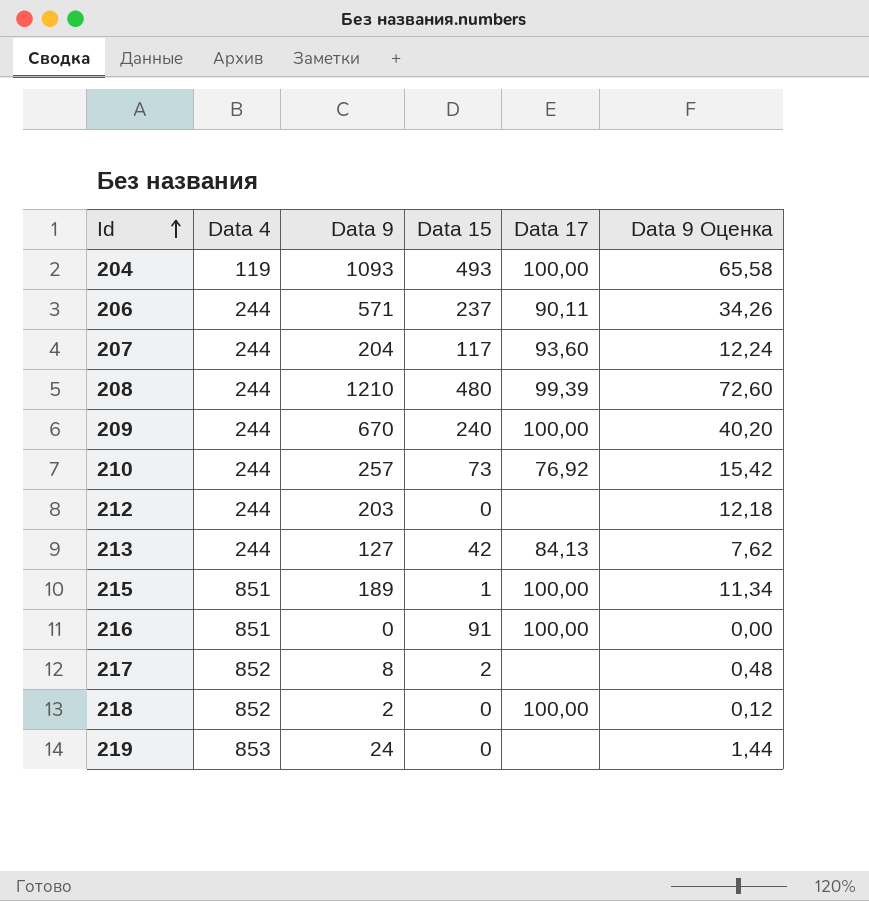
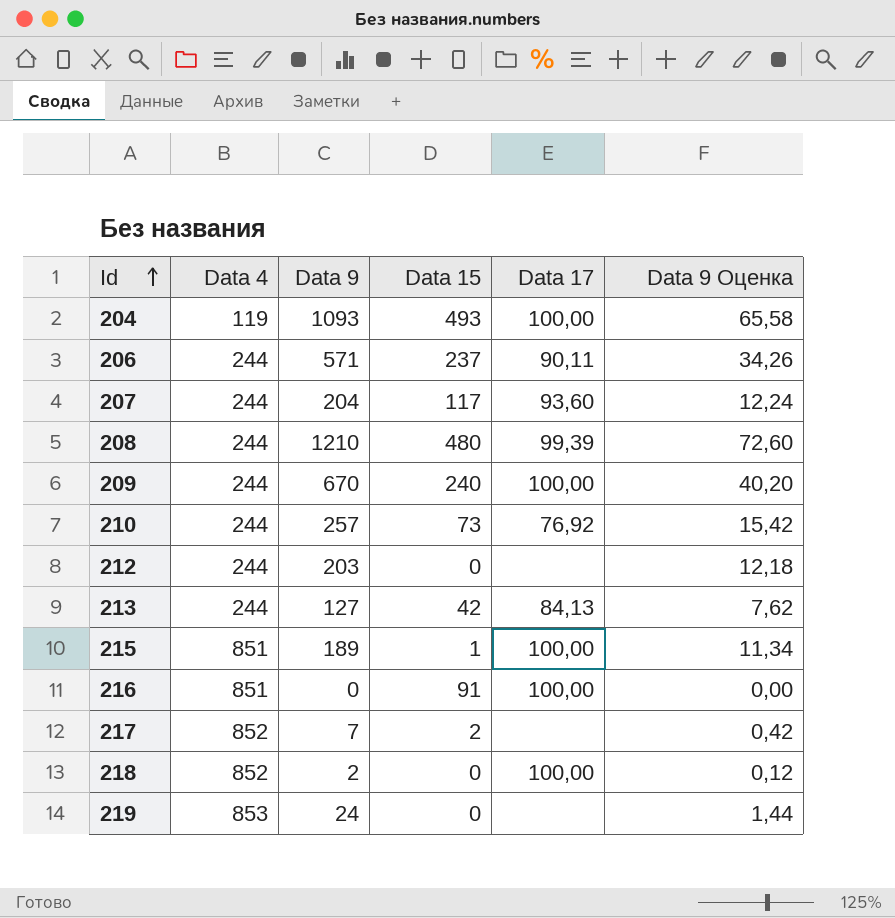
217 | Data 9: 8 -> 7
217 | Data 9 Оценка: 0,48 -> 0,42

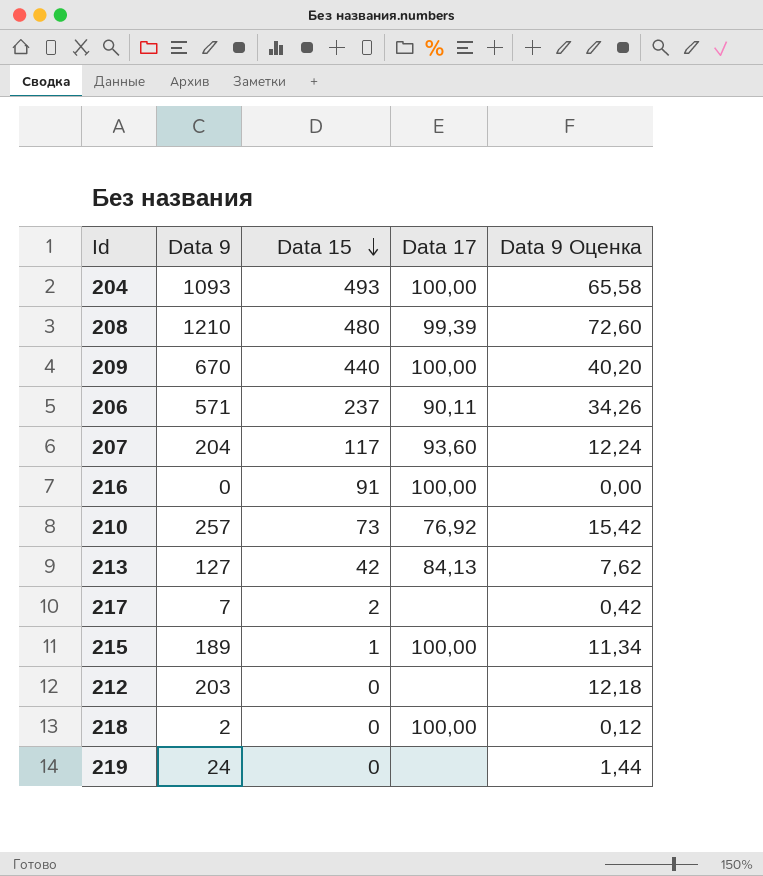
row order: Id ascending -> Data 15 descending
column Data 4 | position: 2 -> none
209 | Data 15: 240 -> 440

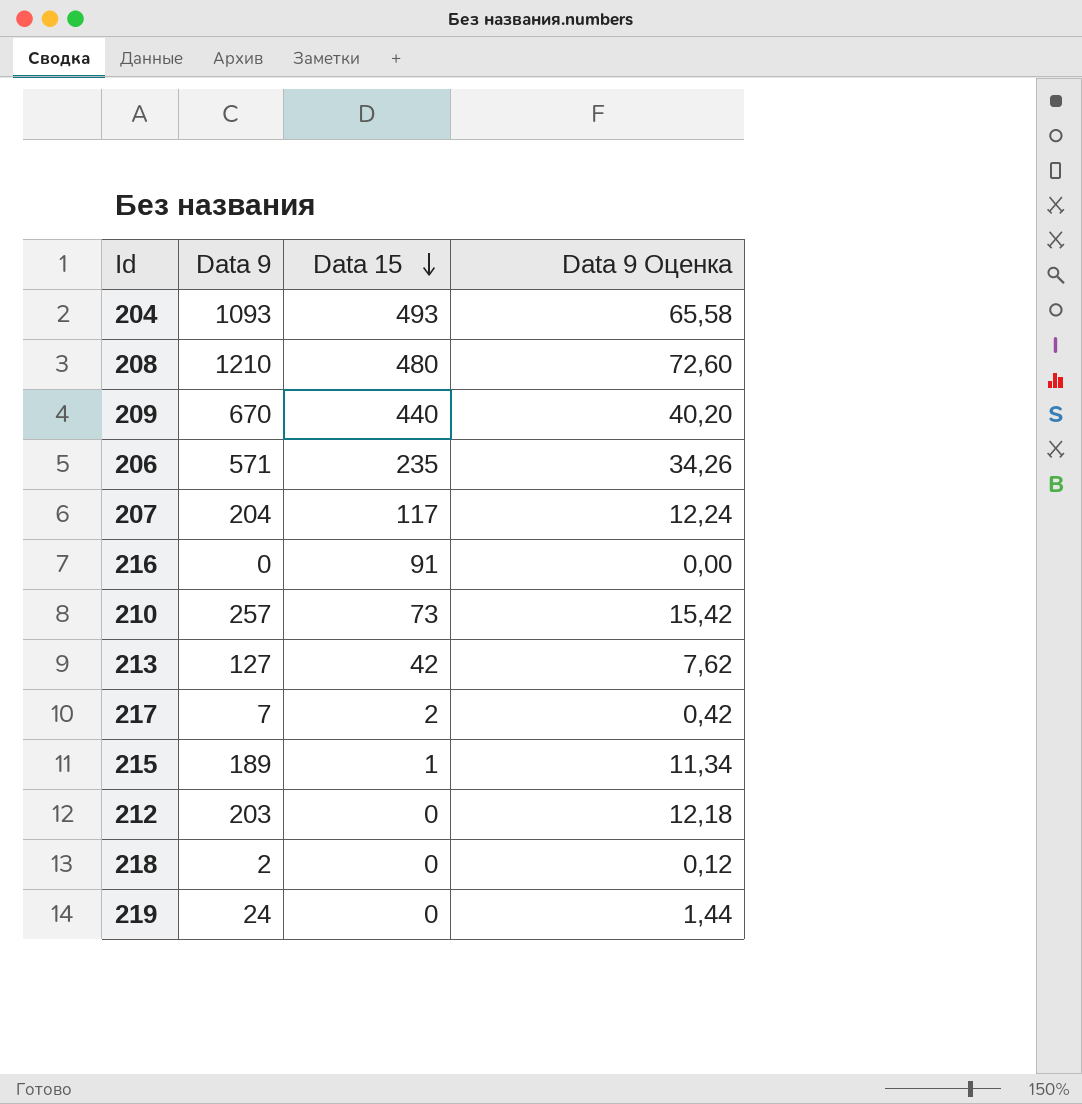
column Data 17 | position: 4 -> none
206 | Data 15: 237 -> 235

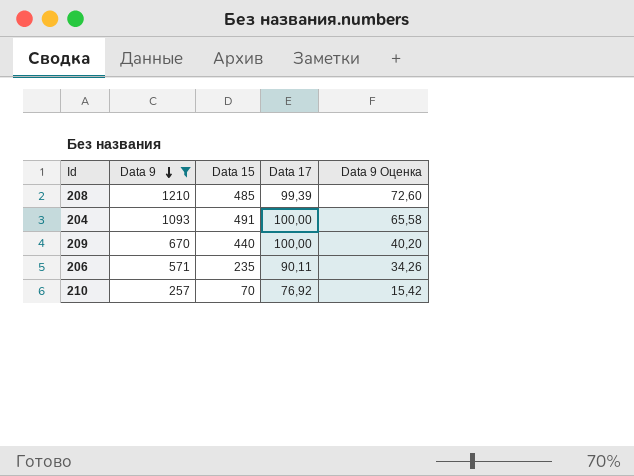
filter: none -> Data 9 >= 257
row order: Data 15 descending -> Data 9 descending
column Data 17 | position: none -> 4
208 | Data 15: 480 -> 485
204 | Data 15: 493 -> 491
210 | Data 15: 73 -> 70

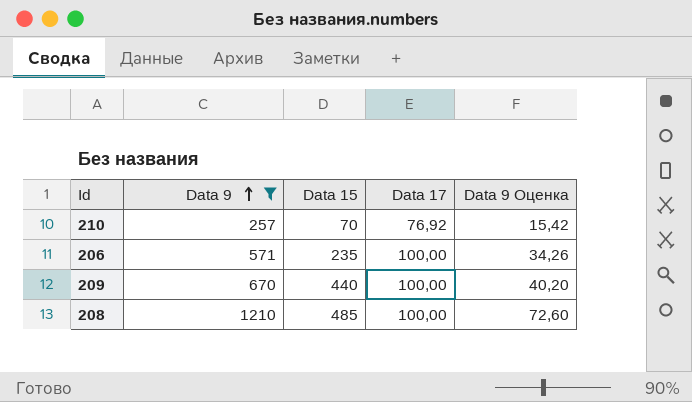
row order: Data 9 descending -> Data 9 ascending
row 204: 1093 | 491 | 100,00 | 65,58 -> none
206 | Data 17: 90,11 -> 100,00
208 | Data 17: 99,39 -> 100,00

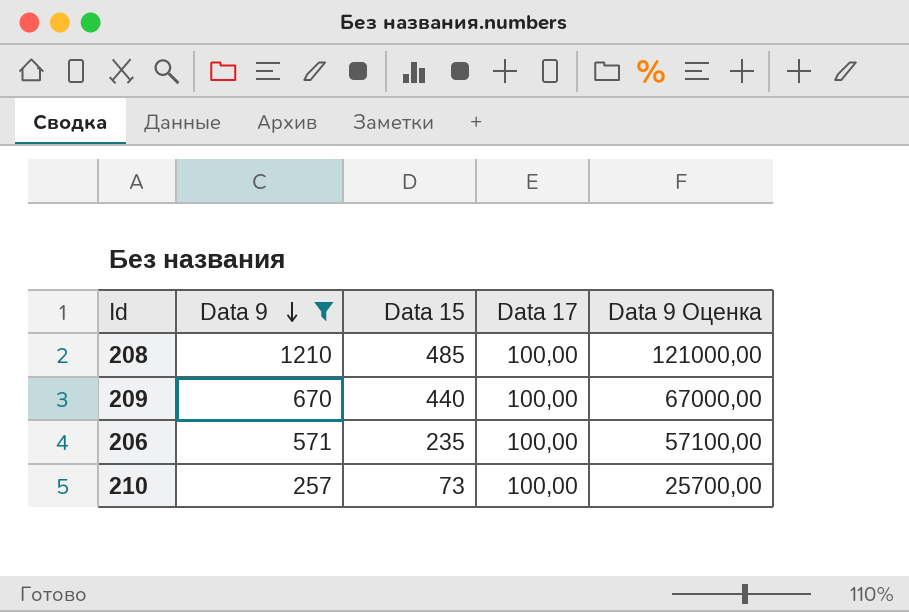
row order: Data 9 ascending -> Data 9 descending
column Data 9 Оценка | formula: [Data 9] * 0,06 -> [Data 9] * 100
210 | Data 15: 70 -> 73
210 | Data 17: 76,92 -> 100,00

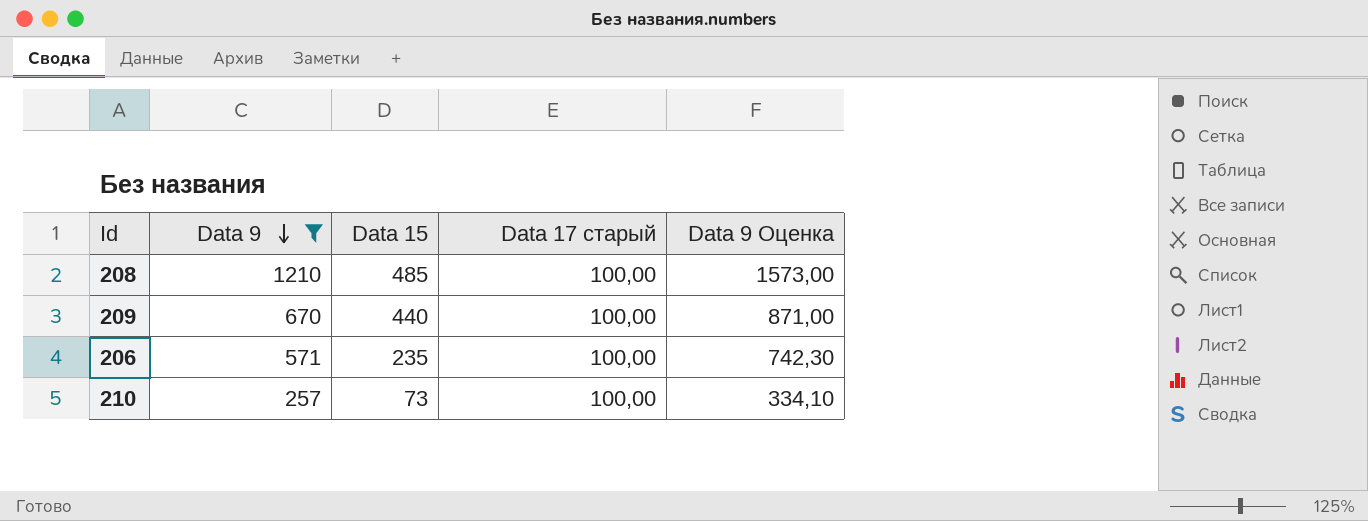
column name: Data 17 -> Data 17 старый
column Data 9 Оценка | formula: [Data 9] * 100 -> [Data 9] * 1,3

